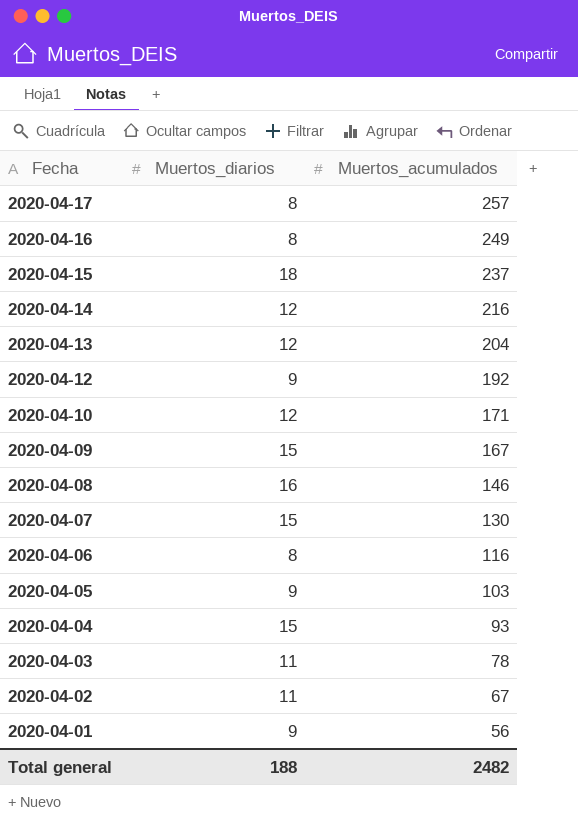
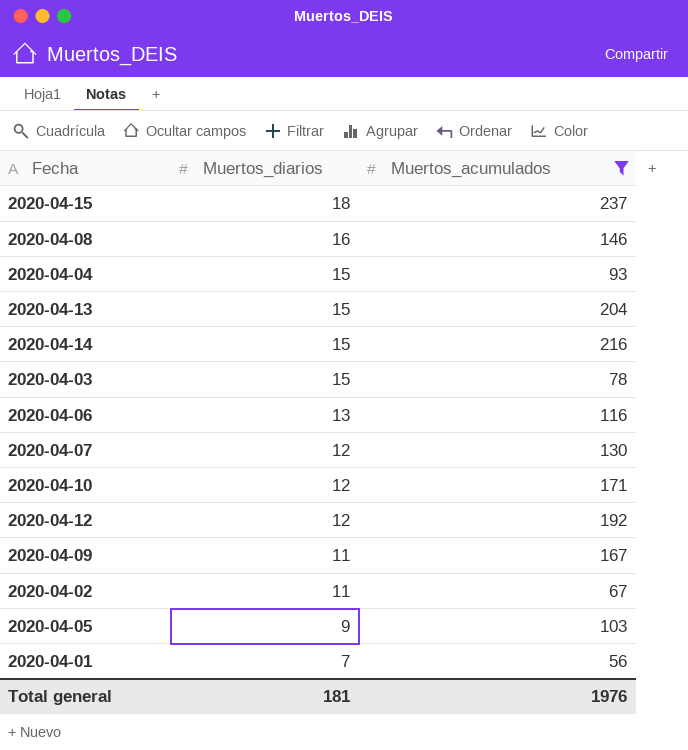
filter: none -> Muertos_acumulados <= 237
row order: Fecha descending -> Muertos_diarios descending
2020-04-13 | Muertos_diarios: 12 -> 15
2020-04-14 | Muertos_diarios: 12 -> 15
2020-04-03 | Muertos_diarios: 11 -> 15
2020-04-06 | Muertos_diarios: 8 -> 13
2020-04-07 | Muertos_diarios: 15 -> 12
2020-04-12 | Muertos_diarios: 9 -> 12
2020-04-09 | Muertos_diarios: 15 -> 11
2020-04-01 | Muertos_diarios: 9 -> 7
Total general | Muertos_diarios: 188 -> 181
Total general | Muertos_acumulados: 2482 -> 1976

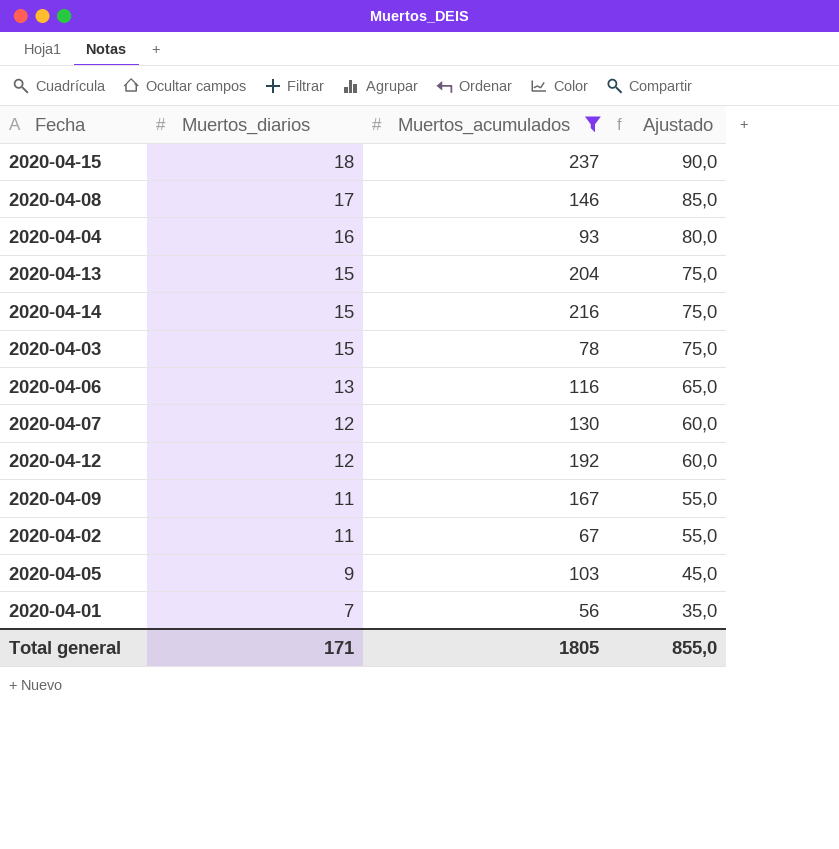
column Ajustado | formula: none -> [Muertos_diarios] * 5
row 2020-04-10: 12 | 171 -> none
2020-04-08 | Muertos_diarios: 16 -> 17
2020-04-04 | Muertos_diarios: 15 -> 16
Total general | Muertos_diarios: 181 -> 171
Total general | Muertos_acumulados: 1976 -> 1805

